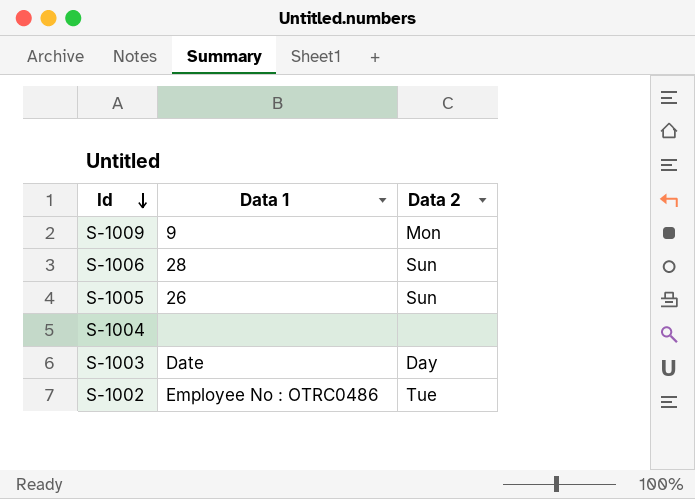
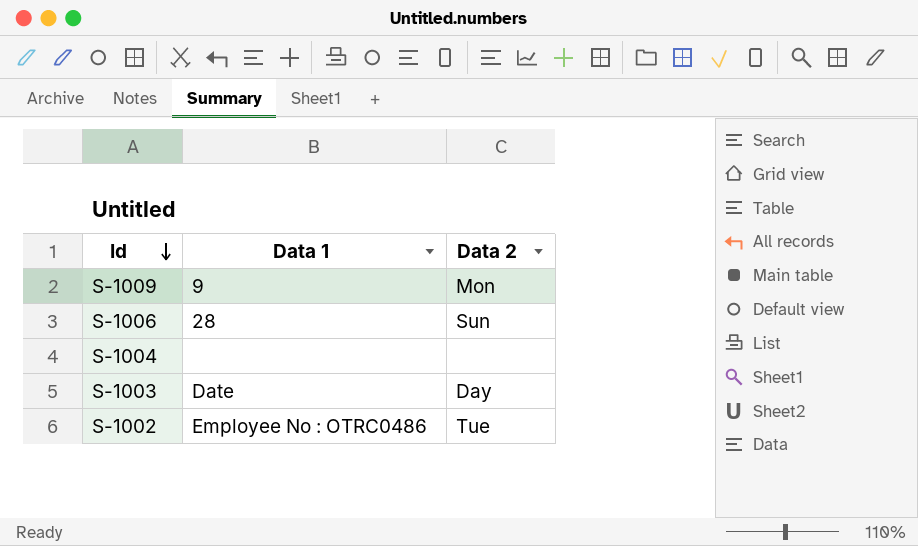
row S-1005: 26 | Sun -> none

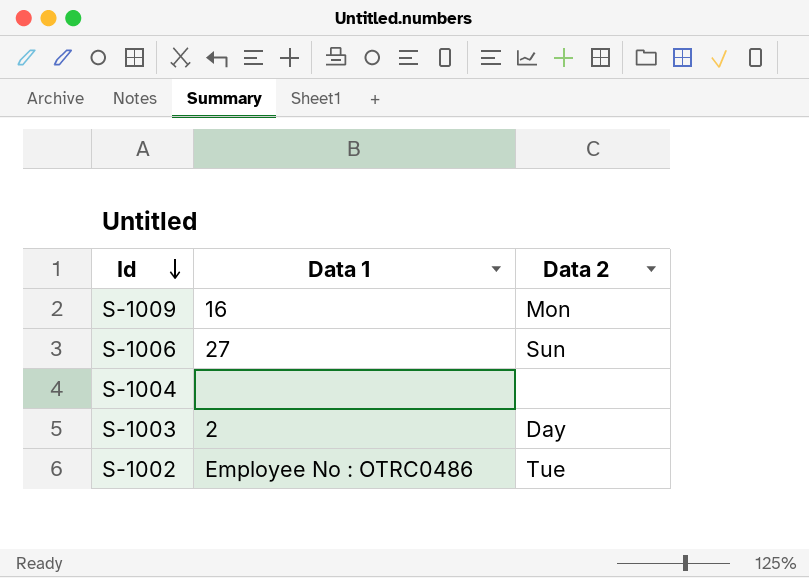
S-1009 | Data 1: 9 -> 16
S-1006 | Data 1: 28 -> 27
S-1003 | Data 1: Date -> 2

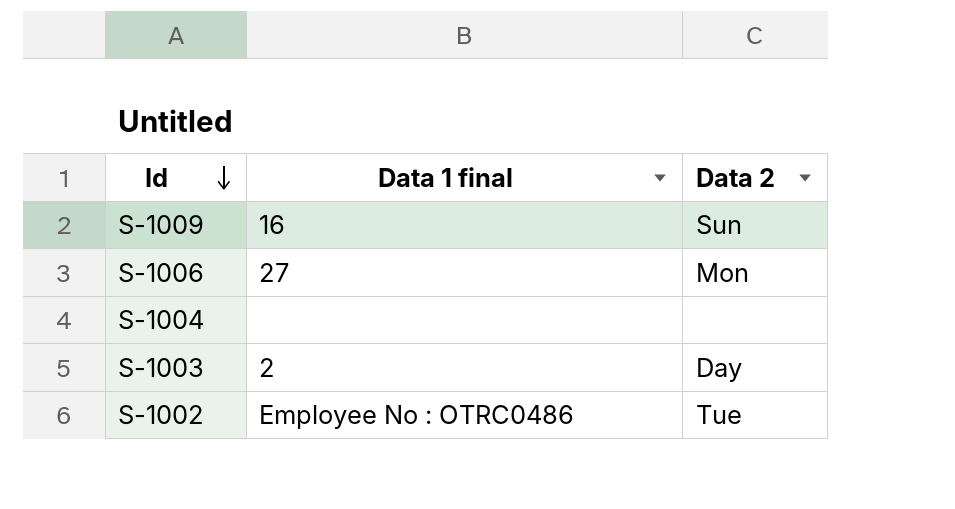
column name: Data 1 -> Data 1 final
S-1009 | Data 2: Mon -> Sun
S-1006 | Data 2: Sun -> Mon

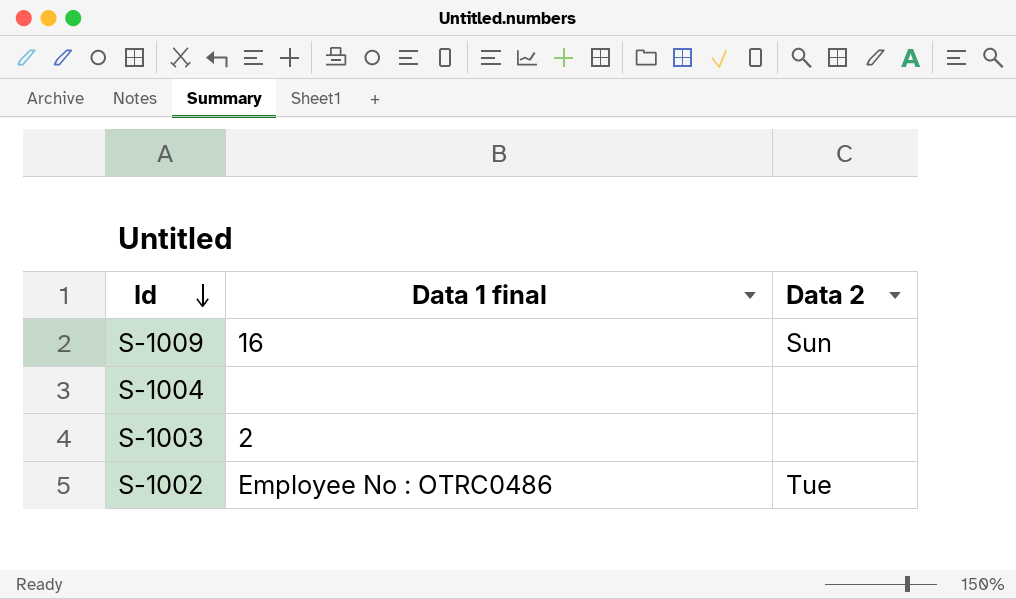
row S-1006: 27 | Mon -> none
S-1003 | Data 2: Day -> none

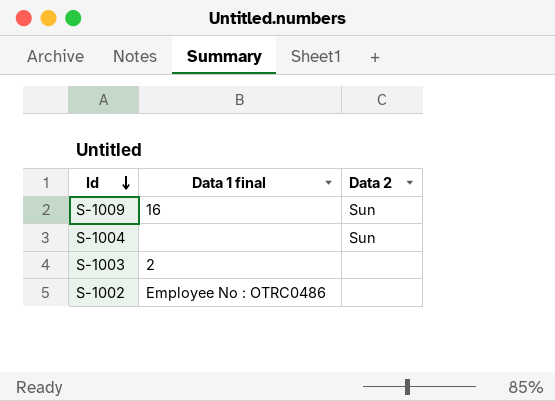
S-1004 | Data 2: none -> Sun
S-1002 | Data 2: Tue -> none

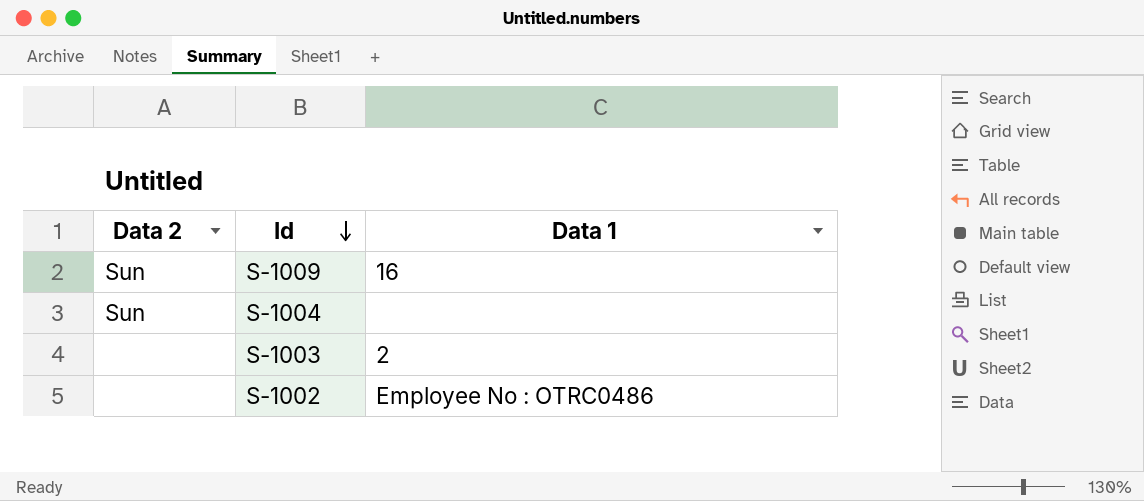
column Data 2 | position: 3 -> 1
column name: Data 1 final -> Data 1

